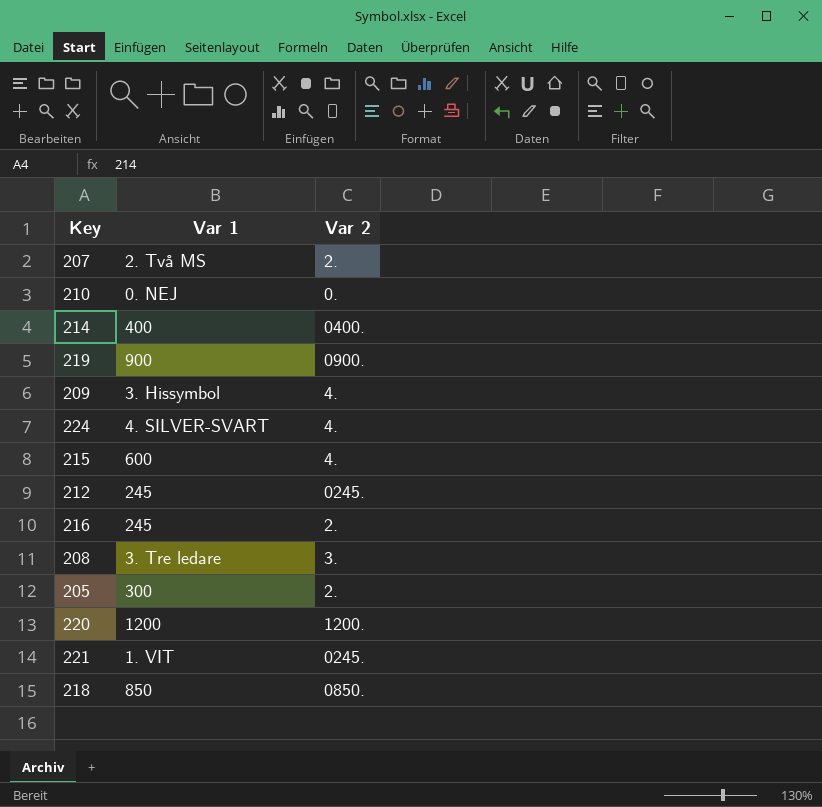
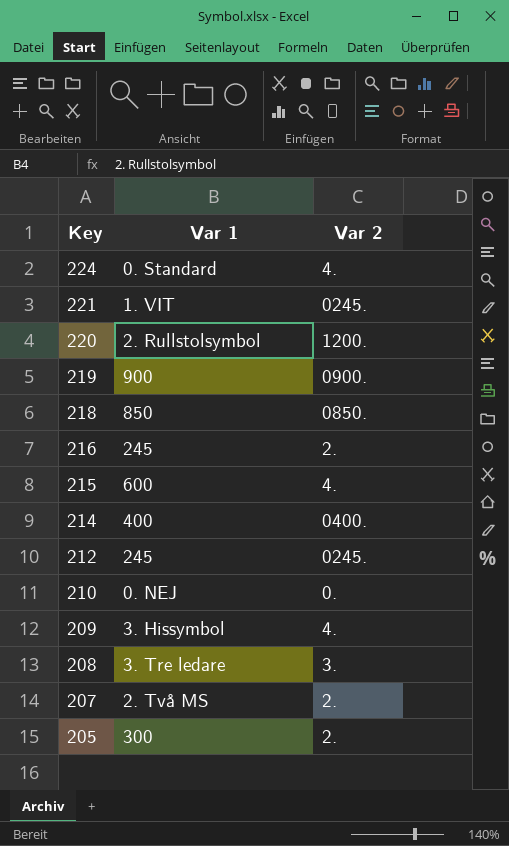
row order: none -> Key descending
224 | Var 1: 4. SILVER-SVART -> 0. Standard
220 | Var 1: 1200 -> 2. Rullstolsymbol

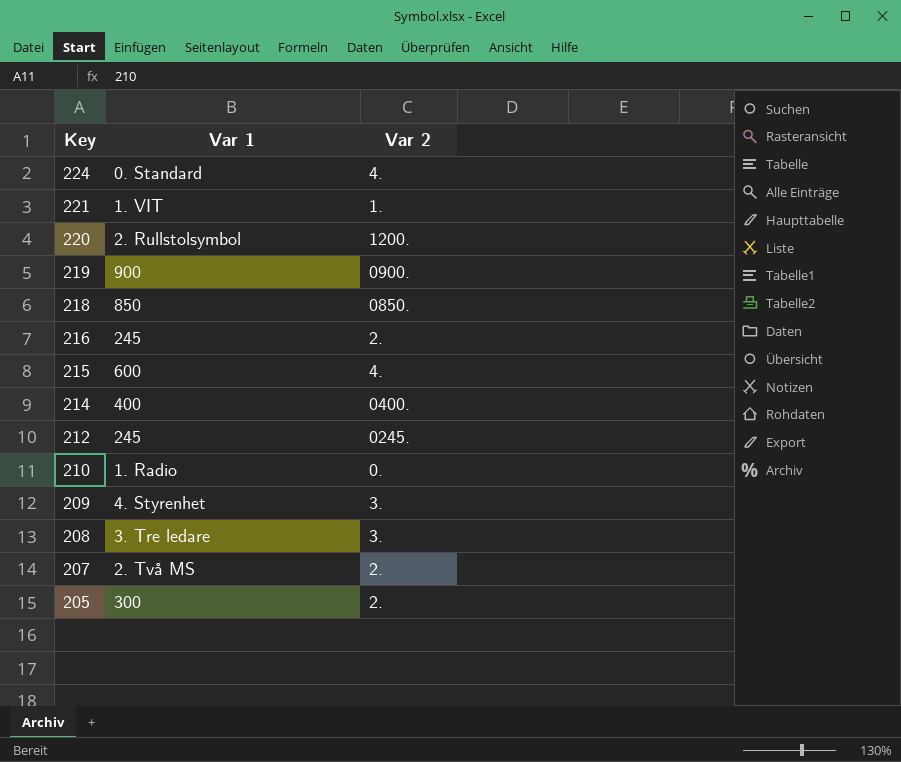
221 | Var 2: 0245. -> 1.
210 | Var 1: 0. NEJ -> 1. Radio
209 | Var 1: 3. Hissymbol -> 4. Styrenhet
209 | Var 2: 4. -> 3.

